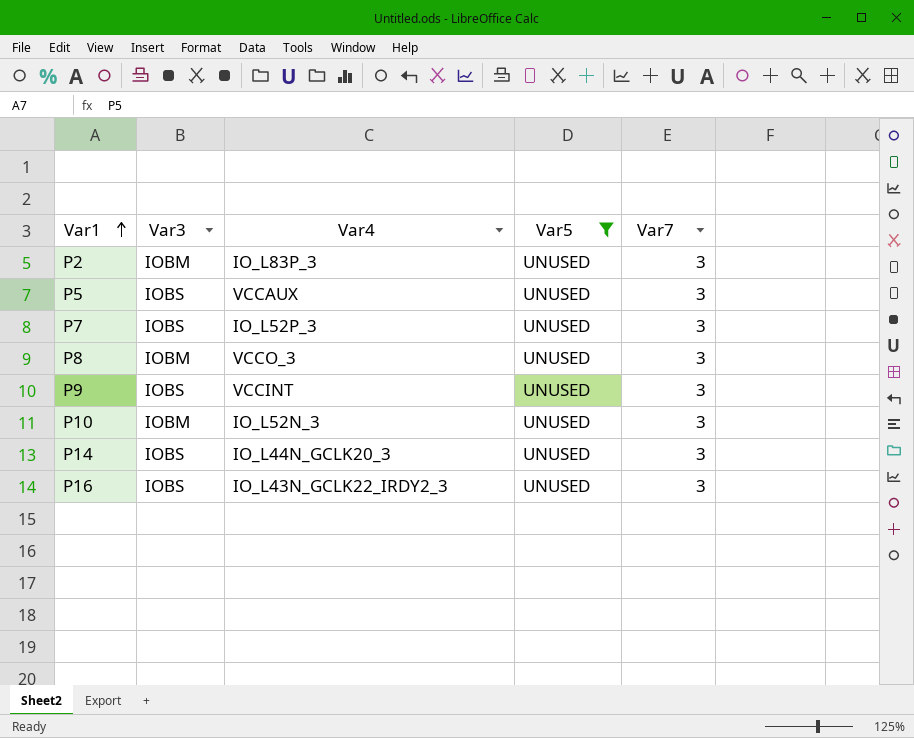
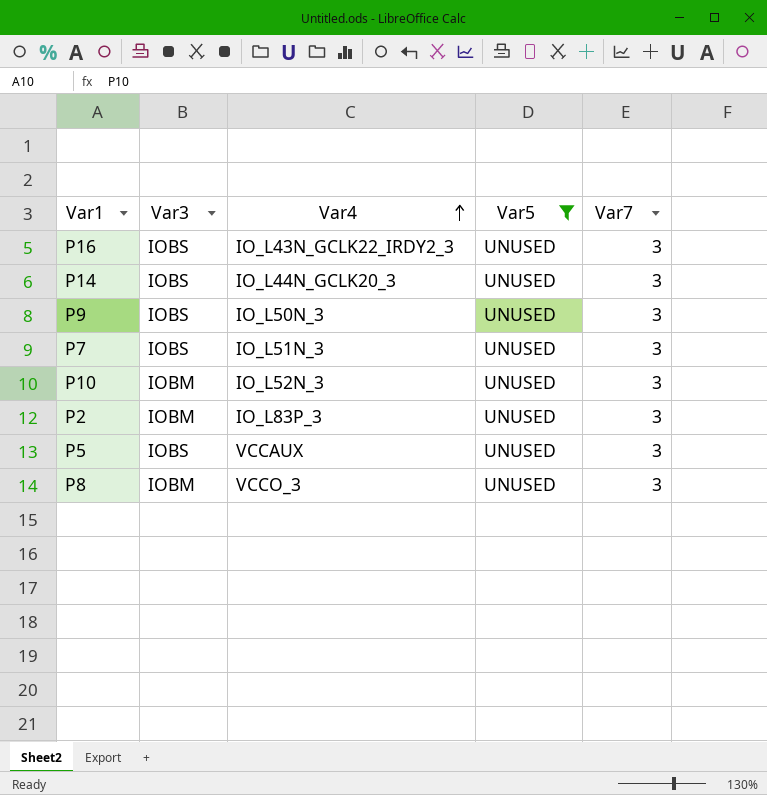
row order: Var1 ascending -> Var4 ascending
P9 | Var4: VCCINT -> IO_L50N_3
P7 | Var4: IO_L52P_3 -> IO_L51N_3

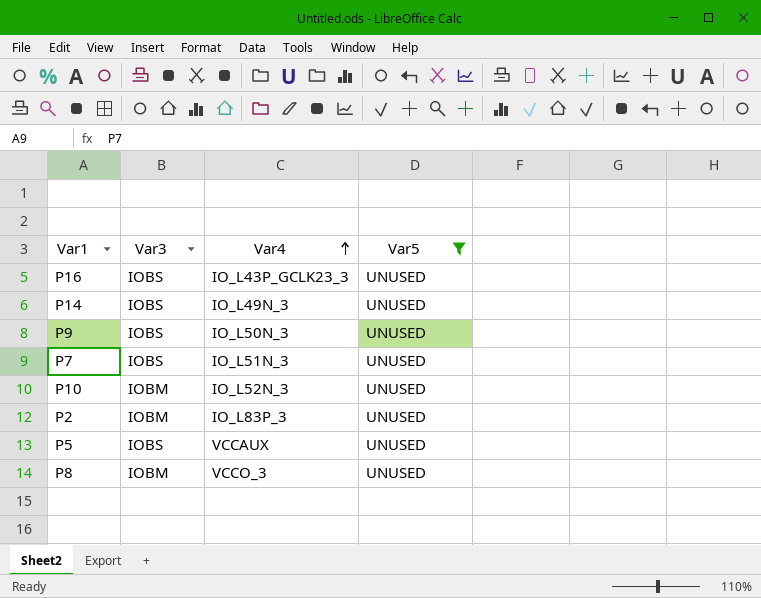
column Var7 | position: 5 -> none
P16 | Var4: IO_L43N_GCLK22_IRDY2_3 -> IO_L43P_GCLK23_3
P14 | Var4: IO_L44N_GCLK20_3 -> IO_L49N_3

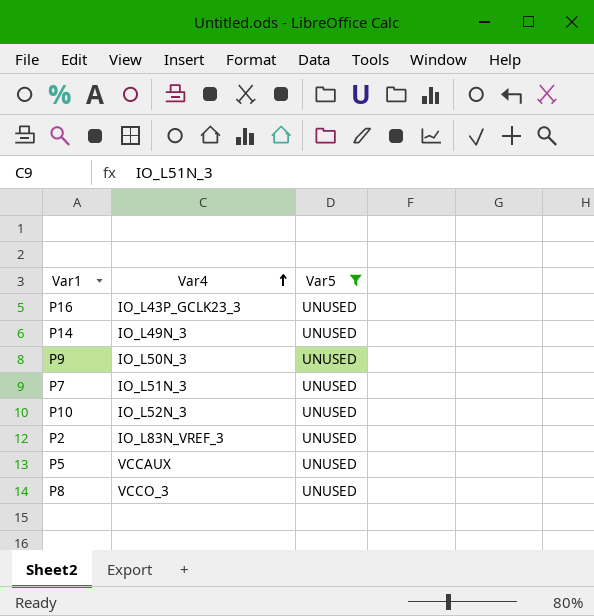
column Var3 | position: 2 -> none
P2 | Var4: IO_L83P_3 -> IO_L83N_VREF_3

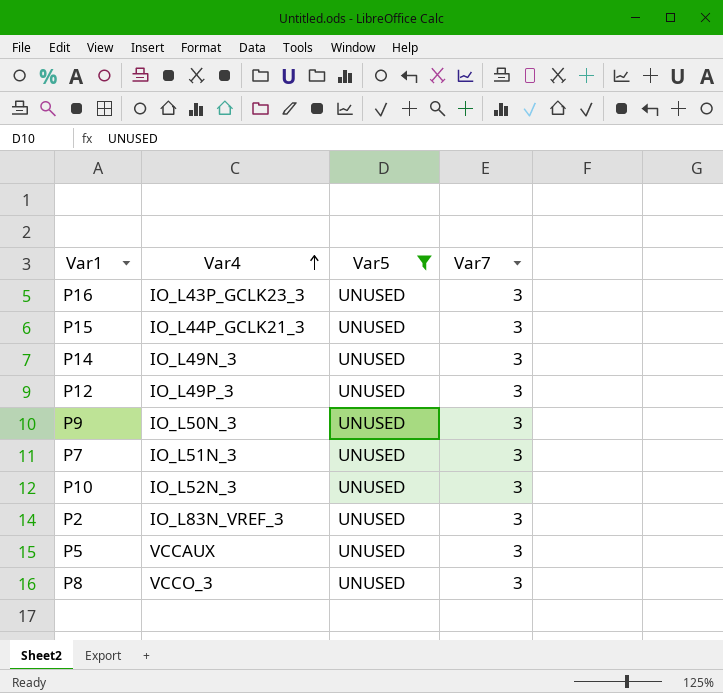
column Var7 | position: none -> 4
row P15: none -> IO_L44P_GCLK21_3 | UNUSED | 3
row P12: none -> IO_L49P_3 | UNUSED | 3

